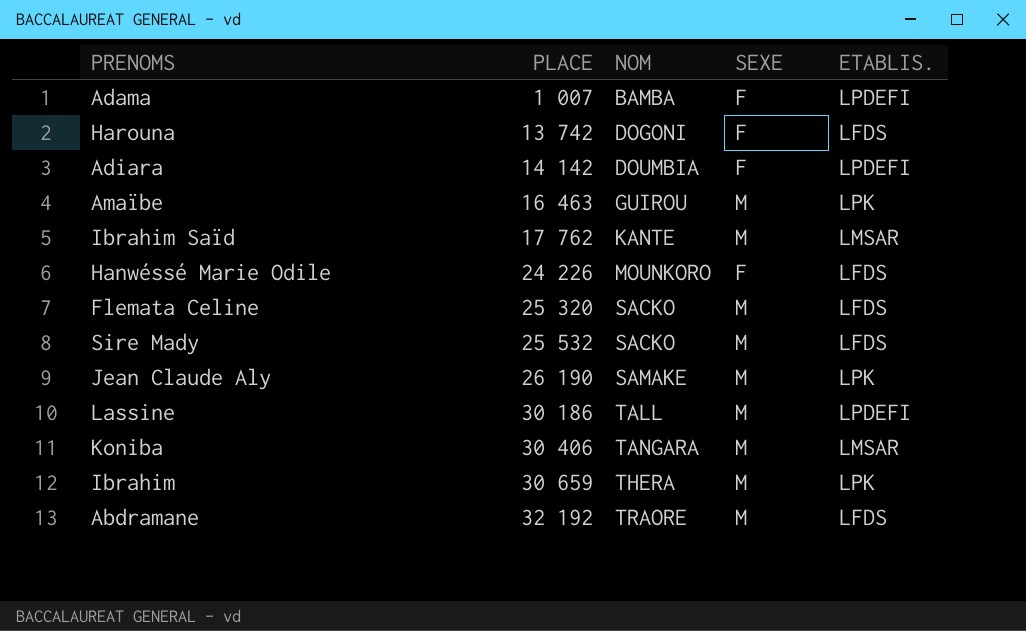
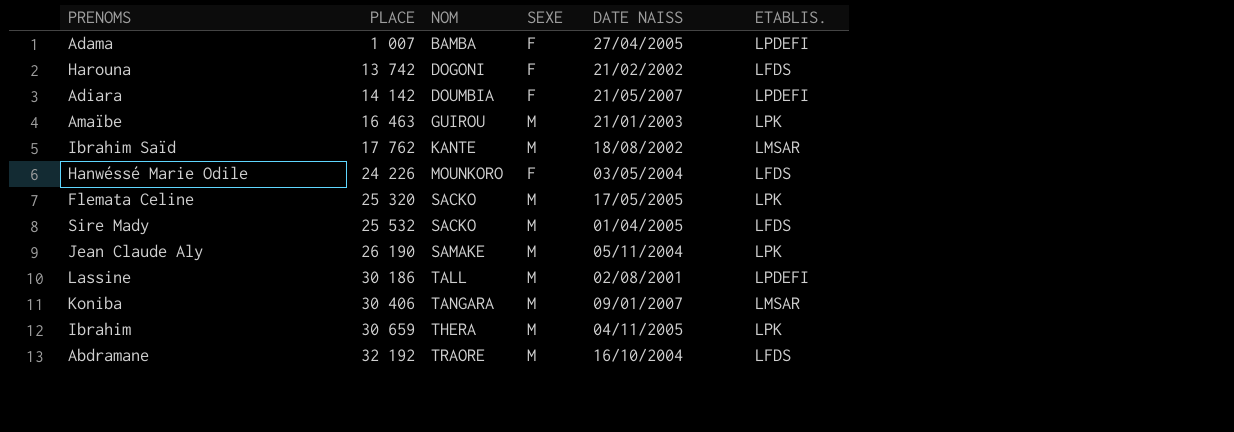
column DATE NAISS | position: none -> 5
Flemata Celine | ETABLIS.: LFDS -> LPK

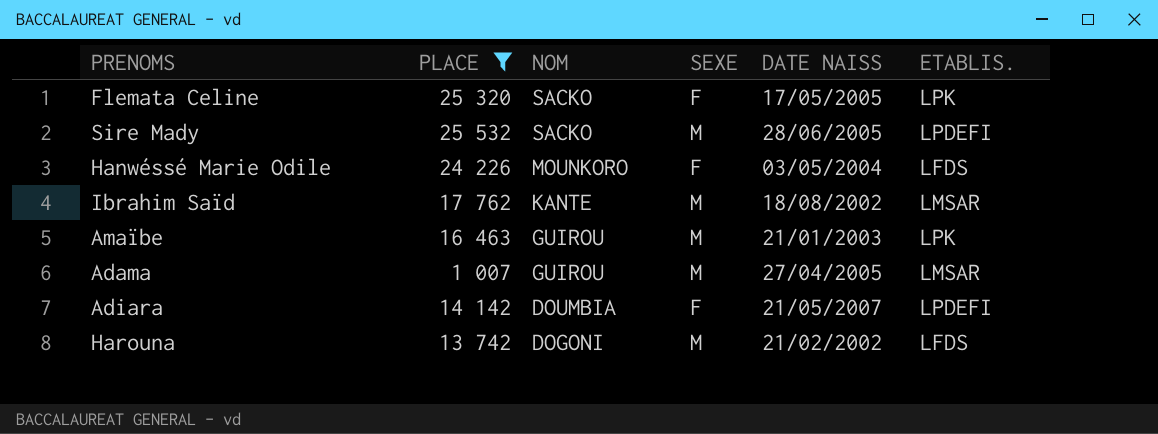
filter: none -> PLACE <= 25 532
row order: PLACE ascending -> NOM descending
Flemata Celine | SEXE: M -> F
Sire Mady | DATE NAISS: 01/04/2005 -> 28/06/2005
Sire Mady | ETABLIS.: LFDS -> LPDEFI
Adama | NOM: BAMBA -> GUIROU
Adama | SEXE: F -> M
Adama | ETABLIS.: LPDEFI -> LMSAR
Harouna | SEXE: F -> M

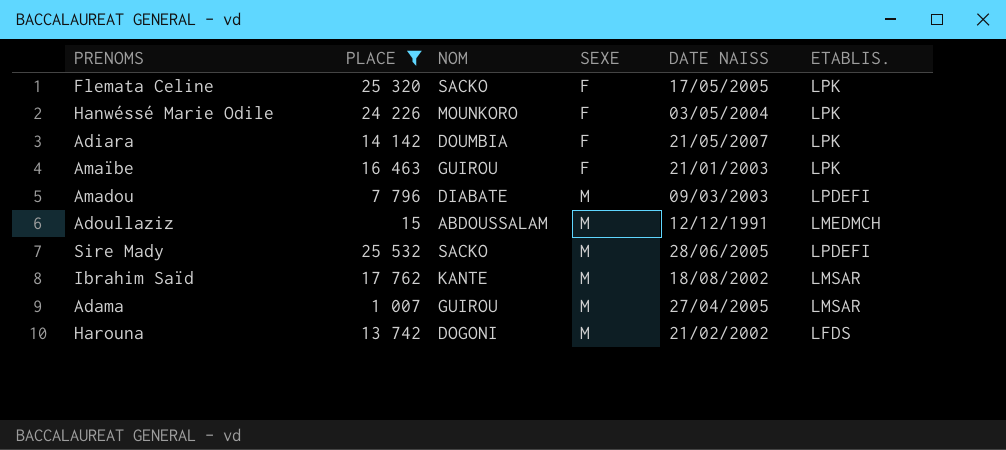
row order: NOM descending -> SEXE ascending
Hanwéssé Marie Odile | ETABLIS.: LFDS -> LPK
Adiara | ETABLIS.: LPDEFI -> LPK
Amaïbe | SEXE: M -> F
row Amadou: none -> 7 796 | DIABATE | M | 09/03/2003 | LPDEFI
row Adoullaziz: none -> 15 | ABDOUSSALAM | M | 12/12/1991 | LMEDMCH

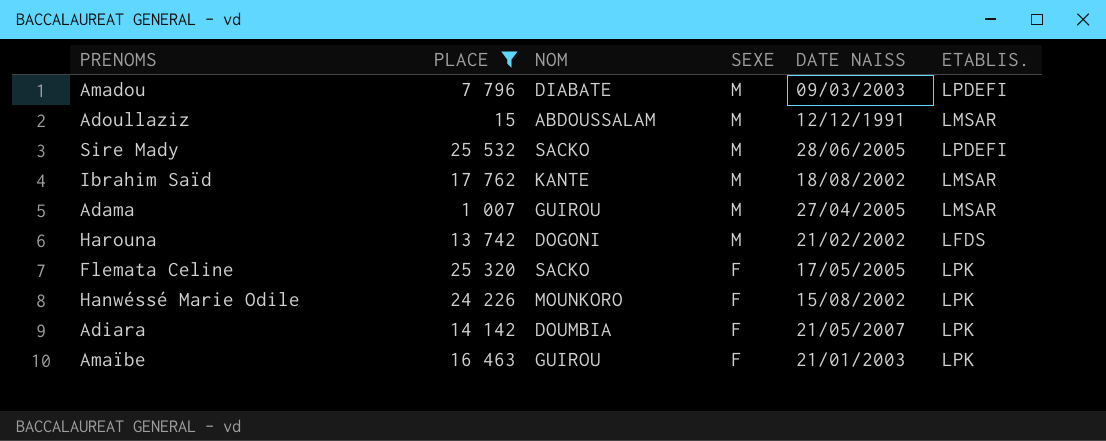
row order: SEXE ascending -> SEXE descending
Adoullaziz | ETABLIS.: LMEDMCH -> LMSAR
Hanwéssé Marie Odile | DATE NAISS: 03/05/2004 -> 15/08/2002

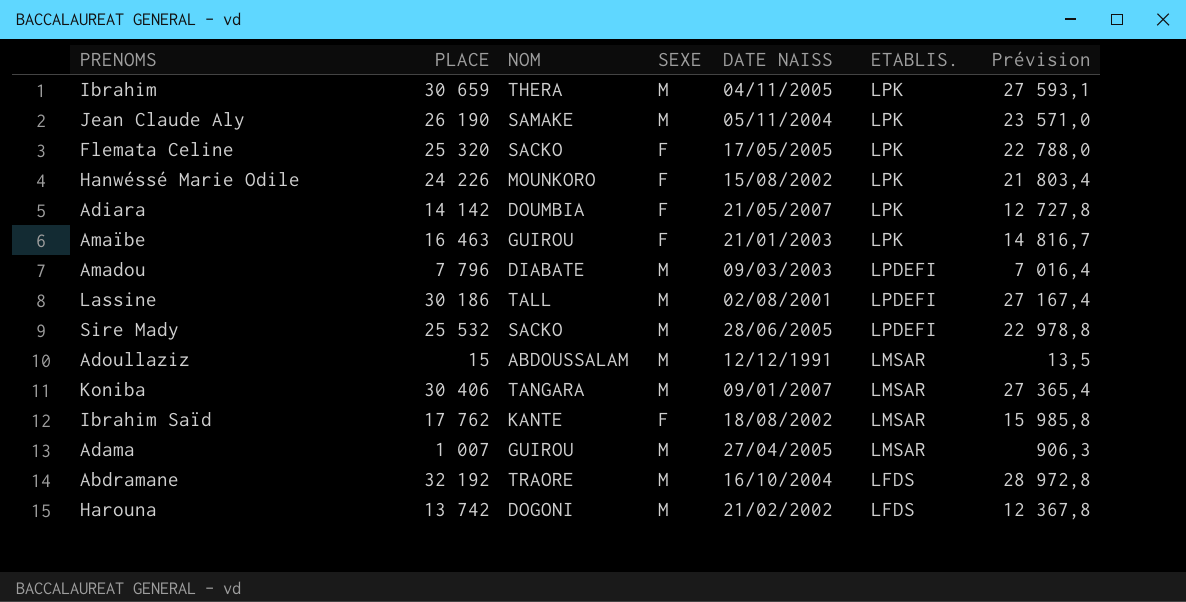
filter: PLACE <= 25 532 -> none
row order: SEXE descending -> ETABLIS. descending
column Prévision | formula: none -> [PLACE] * 0,9
Ibrahim Saïd | SEXE: M -> F

